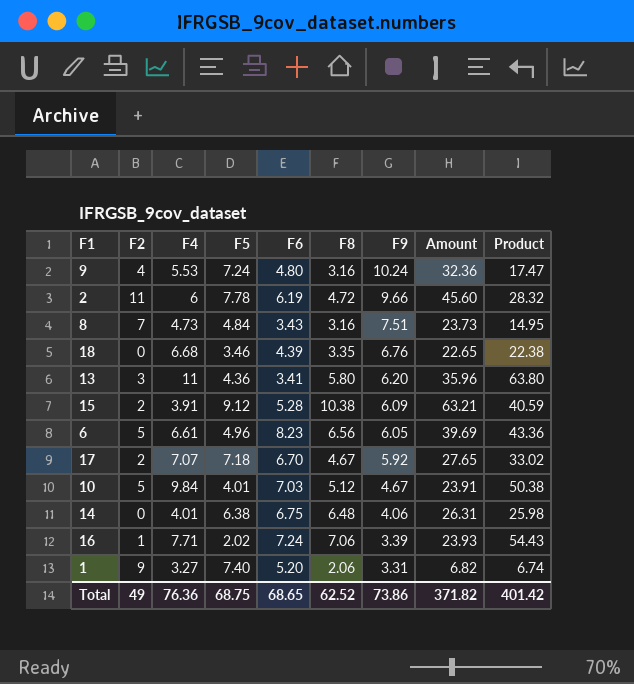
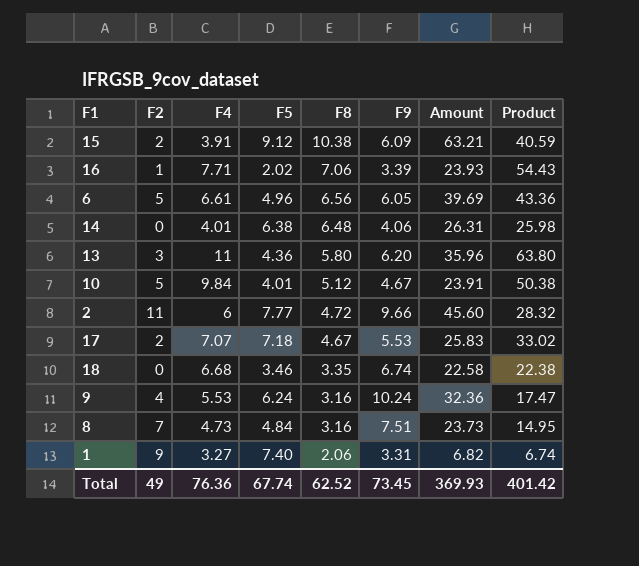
row order: F9 descending -> F8 descending
column F6 | position: 5 -> none
2 | F5: 7.78 -> 7.77
17 | F9: 5.92 -> 5.53
17 | Amount: 27.65 -> 25.83
18 | F9: 6.76 -> 6.74
18 | Amount: 22.65 -> 22.58
9 | F5: 7.24 -> 6.24
Total | F5: 68.75 -> 67.74
Total | F9: 73.86 -> 73.45
Total | Amount: 371.82 -> 369.93

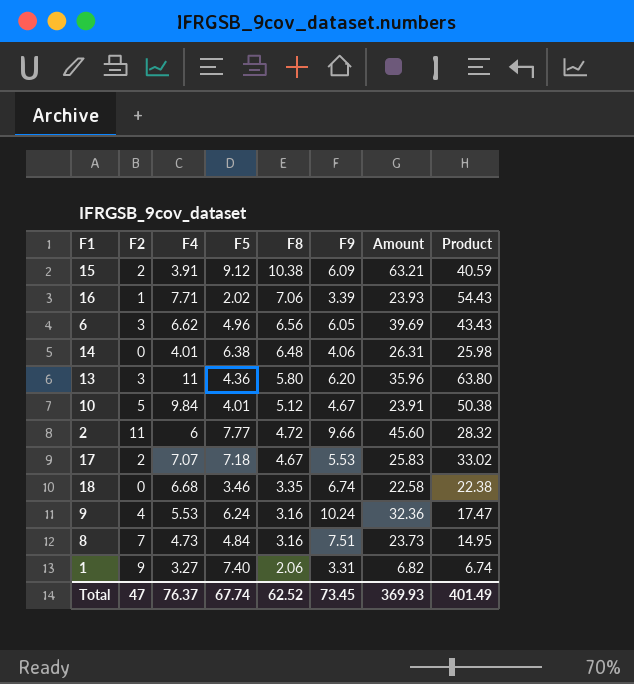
6 | F2: 5 -> 3
6 | F4: 6.61 -> 6.62
6 | Product: 43.36 -> 43.43
Total | F2: 49 -> 47
Total | F4: 76.36 -> 76.37
Total | Product: 401.42 -> 401.49

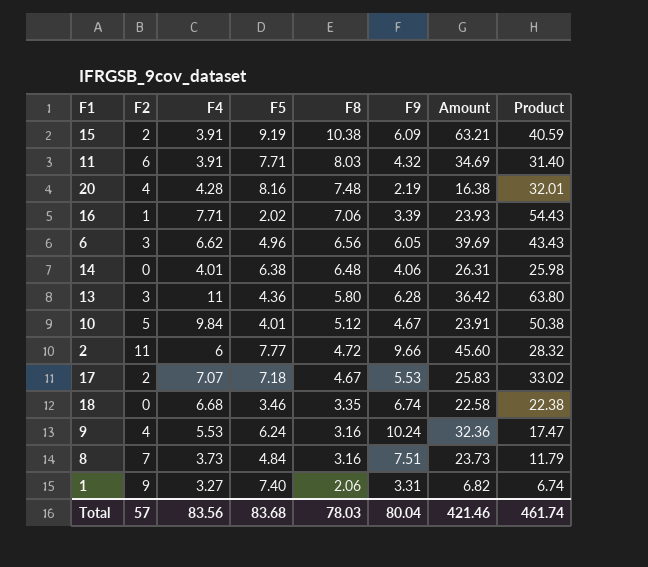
15 | F5: 9.12 -> 9.19
row 11: none -> 6 | 3.91 | 7.71 | 8.03 | 4.32 | 34.69 | 31.40
row 20: none -> 4 | 4.28 | 8.16 | 7.48 | 2.19 | 16.38 | 32.01
13 | F9: 6.20 -> 6.28
13 | Amount: 35.96 -> 36.42
8 | F4: 4.73 -> 3.73
8 | Product: 14.95 -> 11.79
Total | F2: 47 -> 57
Total | F4: 76.37 -> 83.56
Total | F5: 67.74 -> 83.68
Total | F8: 62.52 -> 78.03
Total | F9: 73.45 -> 80.04
Total | Amount: 369.93 -> 421.46
Total | Product: 401.49 -> 461.74

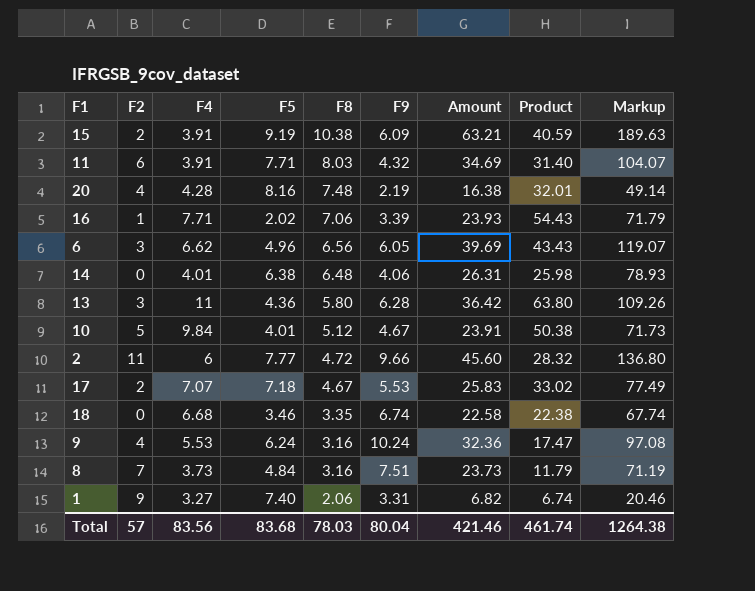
column Markup | formula: none -> [Amount] * 3

